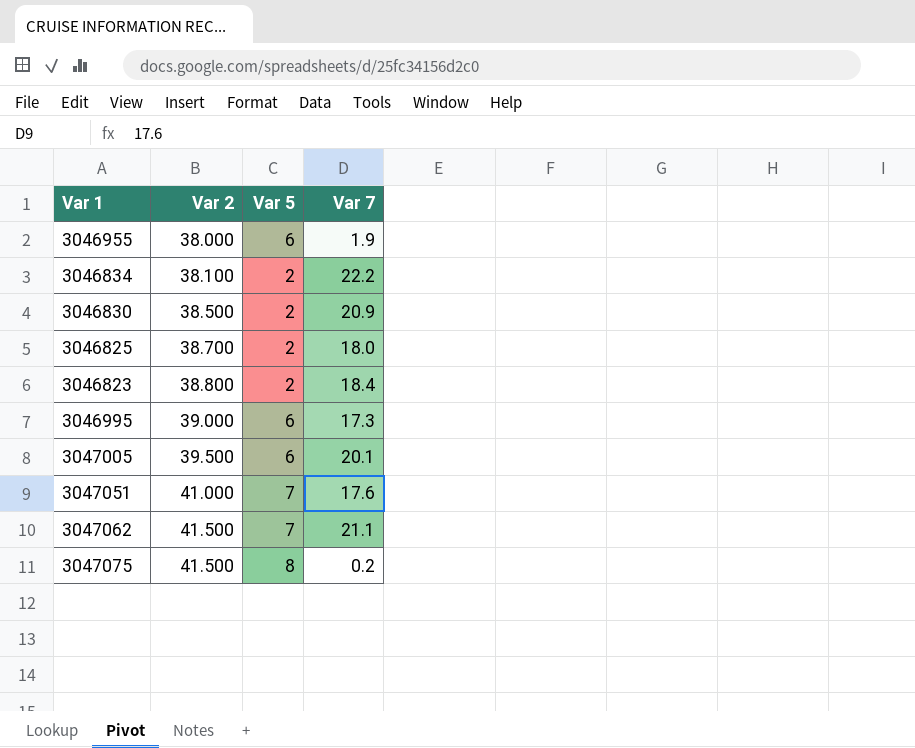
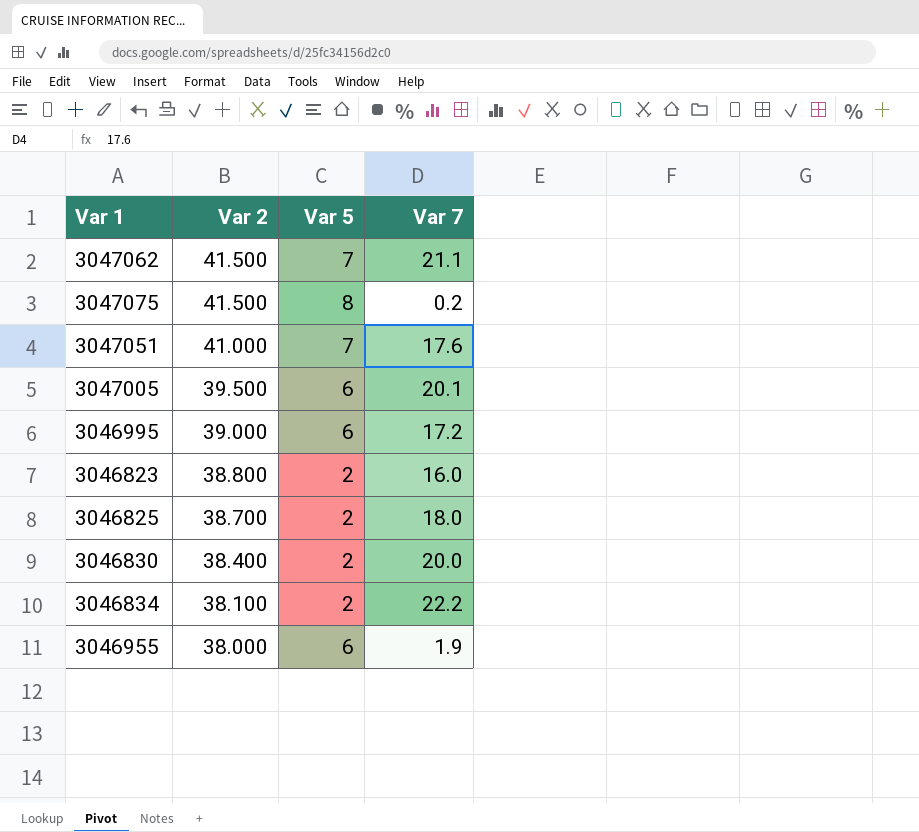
row order: Var 2 ascending -> Var 2 descending
3046995 | Var 7: 17.3 -> 17.2
3046823 | Var 7: 18.4 -> 16.0
3046830 | Var 2: 38.500 -> 38.400
3046830 | Var 7: 20.9 -> 20.0

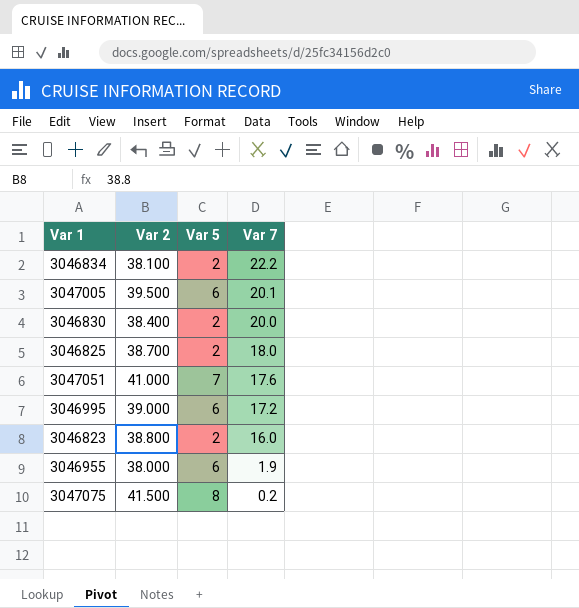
row order: Var 2 descending -> Var 7 descending
row 3047062: 41.500 | 7 | 21.1 -> none

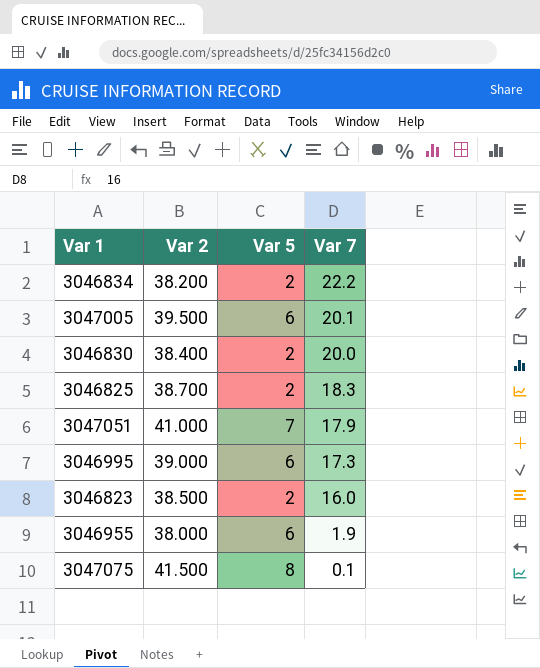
3046834 | Var 2: 38.100 -> 38.200
3046825 | Var 7: 18.0 -> 18.3
3047051 | Var 7: 17.6 -> 17.9
3046995 | Var 7: 17.2 -> 17.3
3046823 | Var 2: 38.800 -> 38.500
3047075 | Var 7: 0.2 -> 0.1

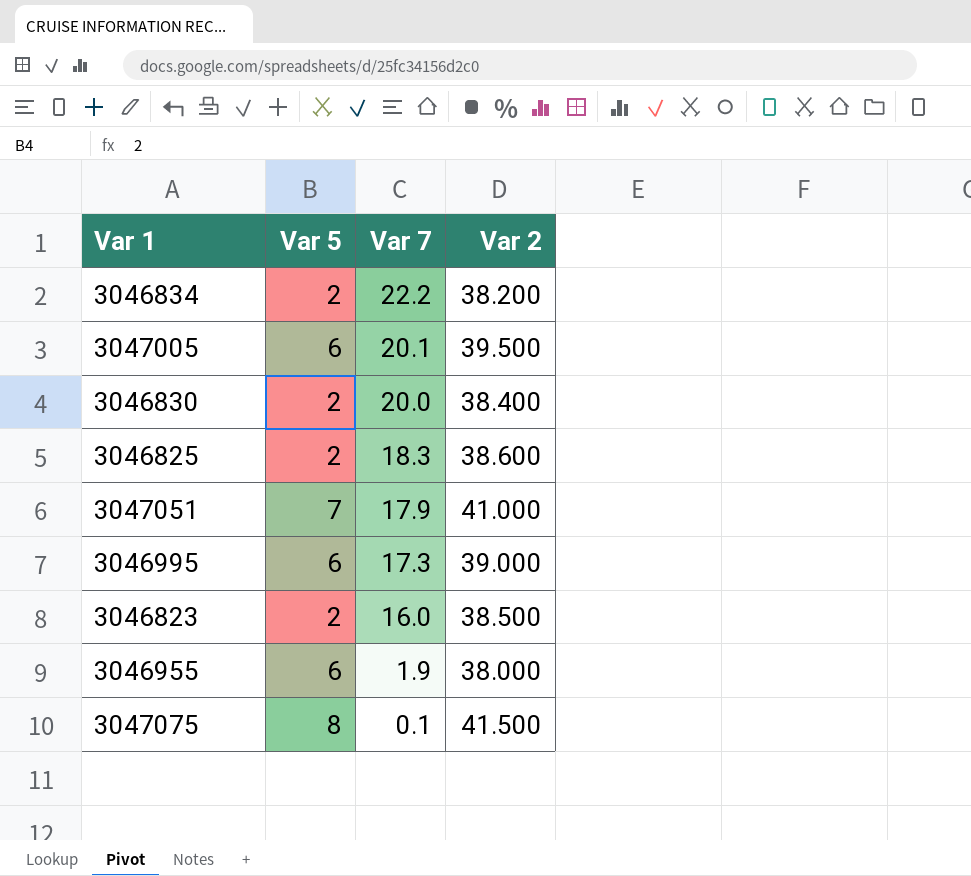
column Var 2 | position: 2 -> 4
3046825 | Var 2: 38.700 -> 38.600

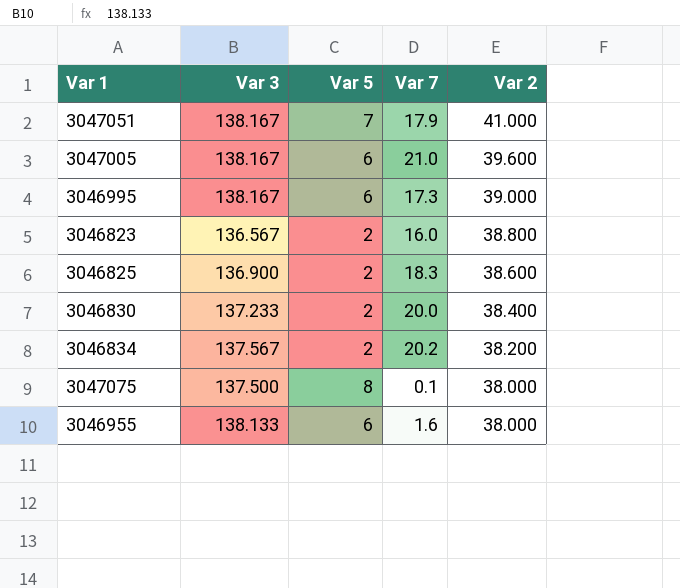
row order: Var 7 descending -> Var 2 descending
column Var 3 | position: none -> 2
3047005 | Var 7: 20.1 -> 21.0
3047005 | Var 2: 39.500 -> 39.600
3046823 | Var 2: 38.500 -> 38.800
3046834 | Var 7: 22.2 -> 20.2
3047075 | Var 2: 41.500 -> 38.000
3046955 | Var 7: 1.9 -> 1.6

